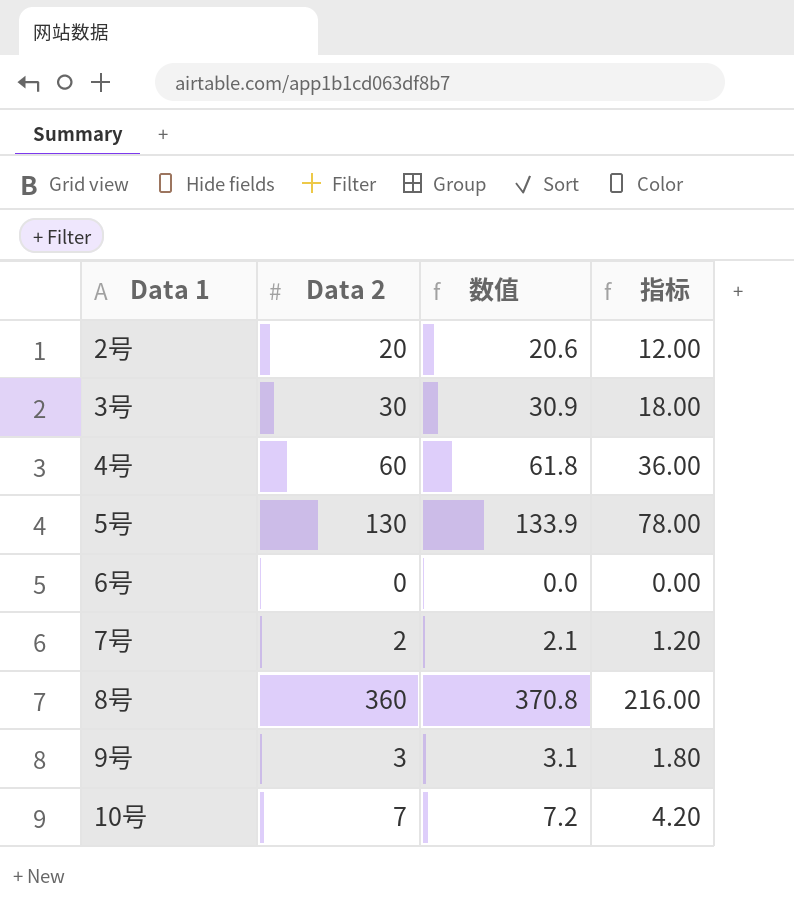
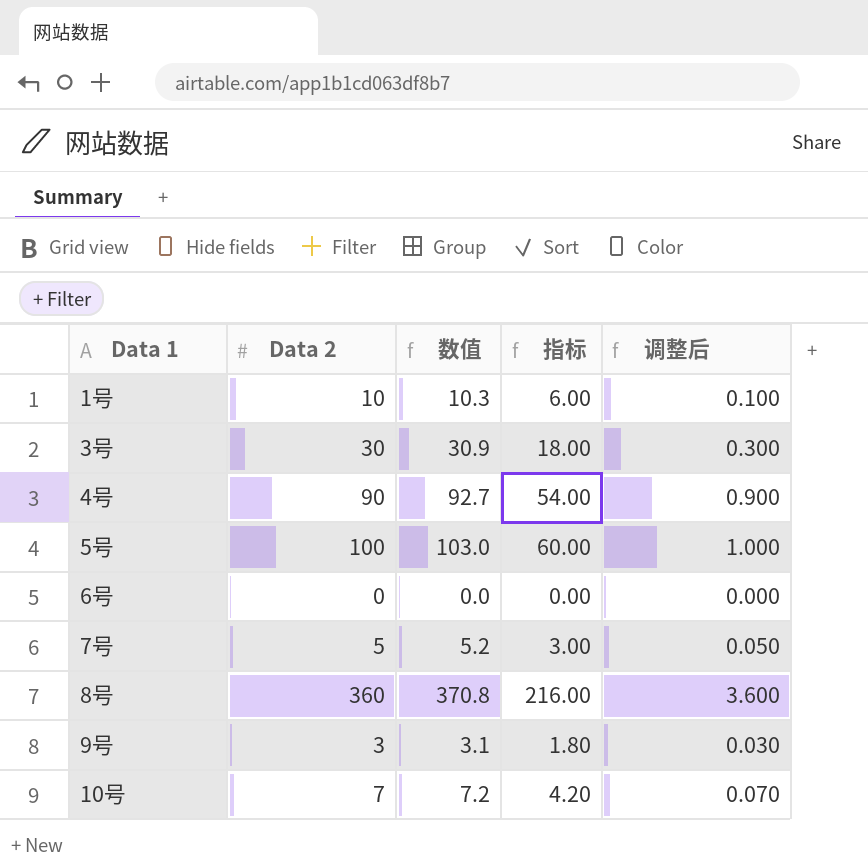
column 调整后 | formula: none -> [Data 2] * 0.01
row 2号: 20 | 20.6 | 12.00 -> none
row 1号: none -> 10 | 10.3 | 6.00 | 0.100
4号 | Data 2: 60 -> 90
4号 | 数值: 61.8 -> 92.7
4号 | 指标: 36.00 -> 54.00
5号 | Data 2: 130 -> 100
5号 | 数值: 133.9 -> 103.0
5号 | 指标: 78.00 -> 60.00
7号 | Data 2: 2 -> 5
7号 | 数值: 2.1 -> 5.2
7号 | 指标: 1.20 -> 3.00

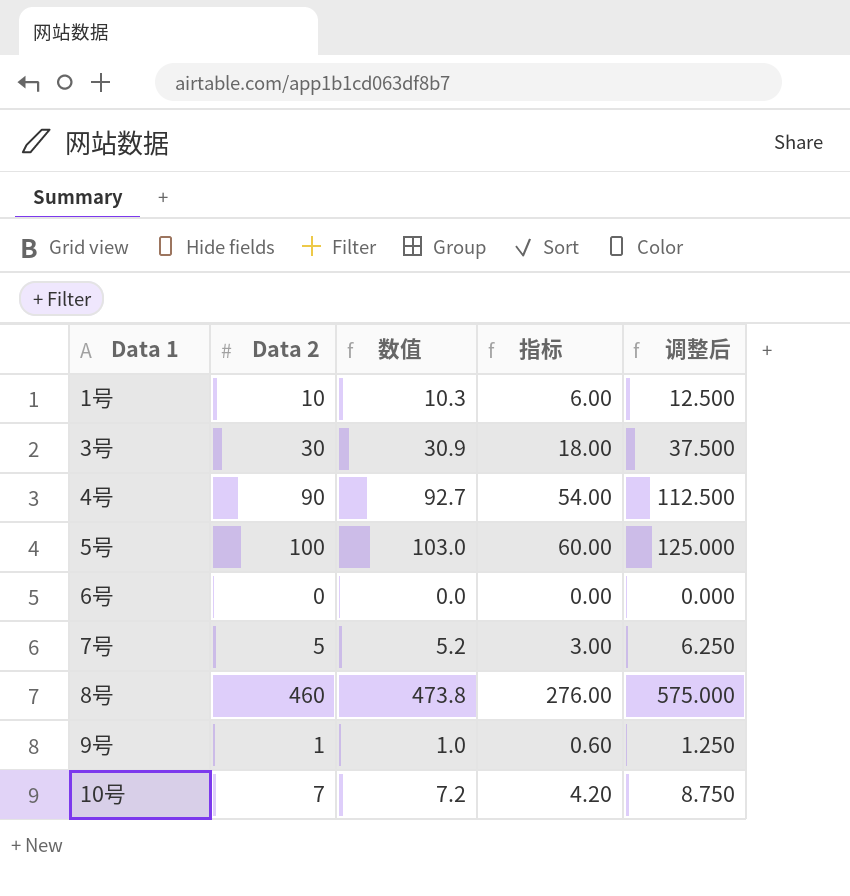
column 调整后 | formula: [Data 2] * 0.01 -> [Data 2] * 1.25
8号 | Data 2: 360 -> 460
8号 | 数值: 370.8 -> 473.8
8号 | 指标: 216.00 -> 276.00
9号 | Data 2: 3 -> 1
9号 | 数值: 3.1 -> 1.0
9号 | 指标: 1.80 -> 0.60

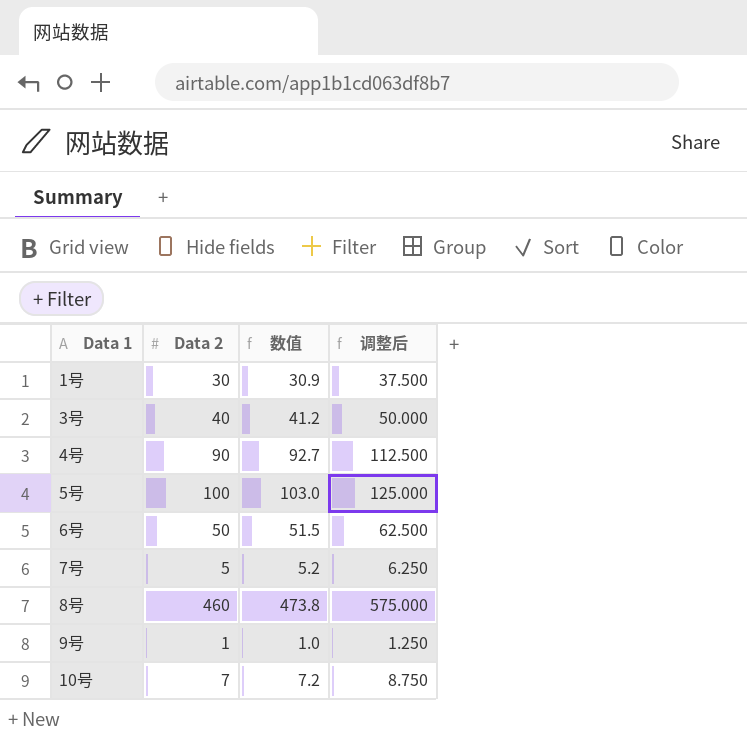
column 指标 | formula: [Data 2] * 0.6 -> none
1号 | Data 2: 10 -> 30
1号 | 数值: 10.3 -> 30.9
1号 | 调整后: 12.500 -> 37.500
3号 | Data 2: 30 -> 40
3号 | 数值: 30.9 -> 41.2
3号 | 调整后: 37.500 -> 50.000
6号 | Data 2: 0 -> 50
6号 | 数值: 0.0 -> 51.5
6号 | 调整后: 0.000 -> 62.500

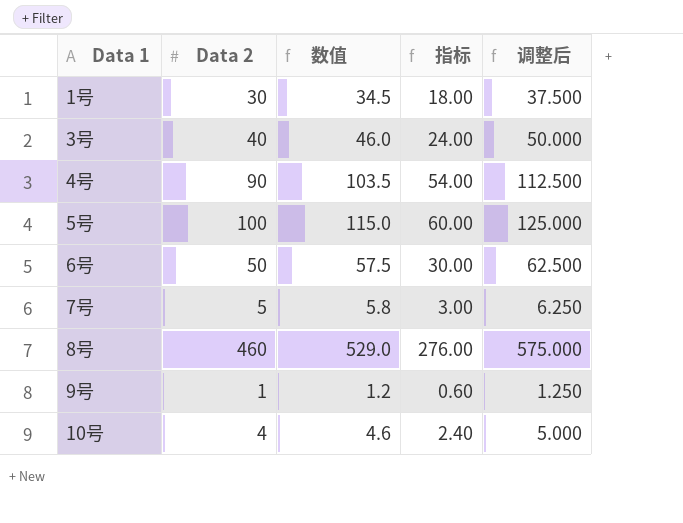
column 数值 | formula: [Data 2] * 1.03 -> [Data 2] * 1.15
column 指标 | formula: none -> [Data 2] * 0.6
10号 | Data 2: 7 -> 4
10号 | 调整后: 8.750 -> 5.000

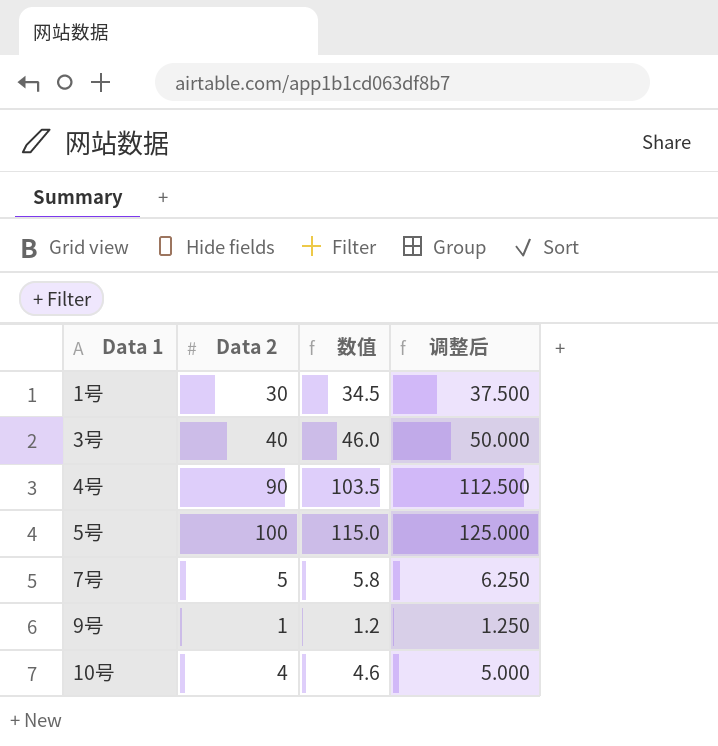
column 指标 | formula: [Data 2] * 0.6 -> none
row 6号: 50 | 57.5 | 30.00 | 62.500 -> none
row 8号: 460 | 529.0 | 276.00 | 575.000 -> none

